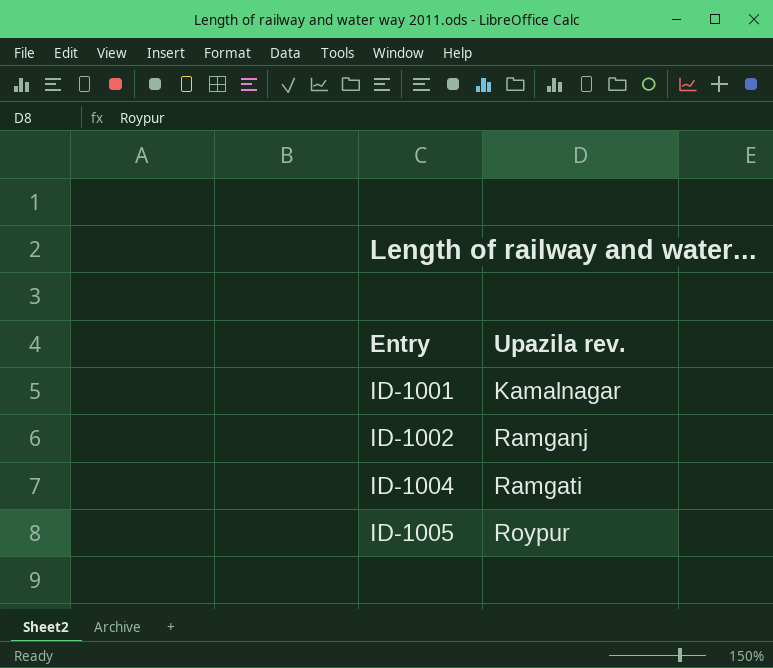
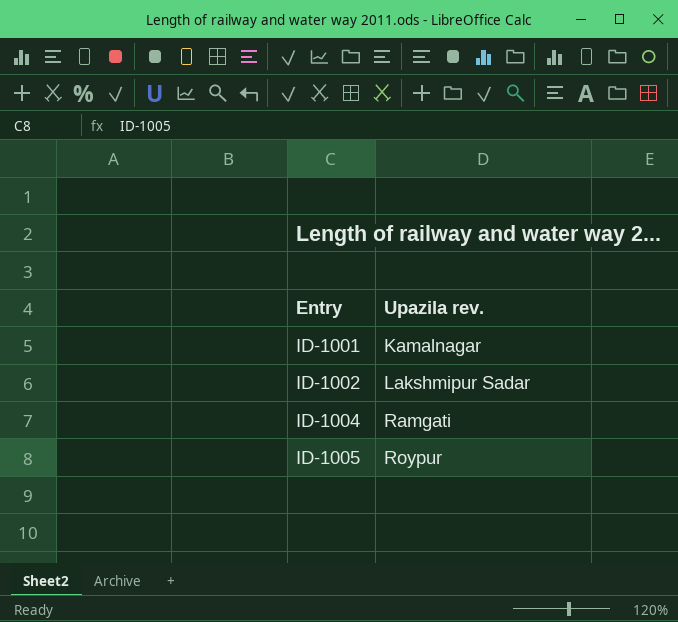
ID-1002 | Upazila rev.: Ramganj -> Lakshmipur Sadar

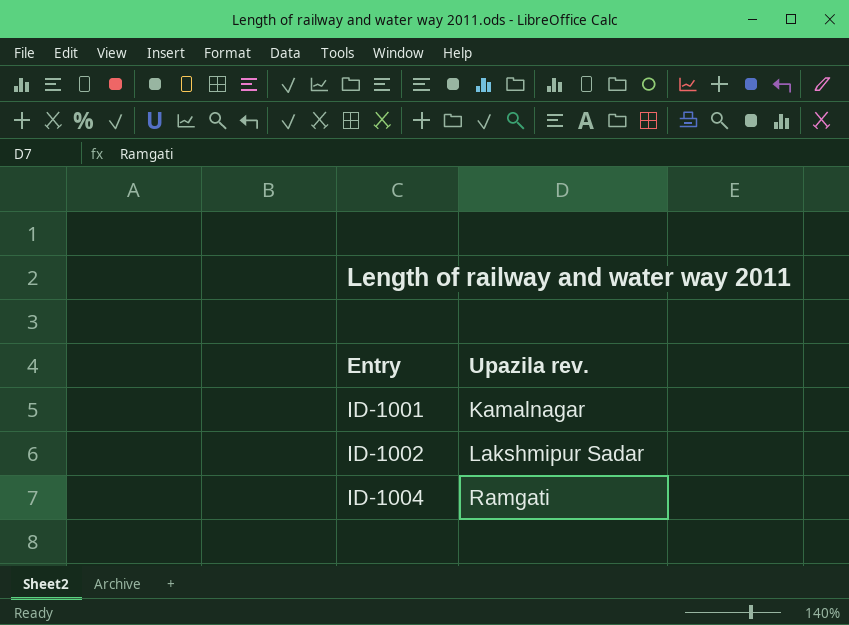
row ID-1005: Roypur -> none

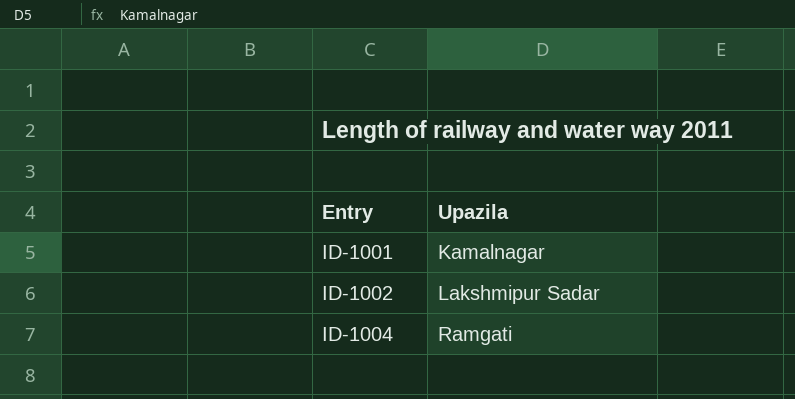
column name: Upazila rev. -> Upazila

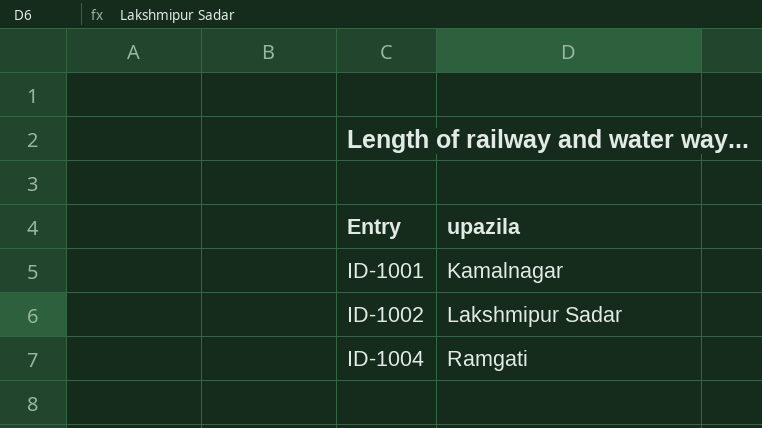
column name: Upazila -> upazila

